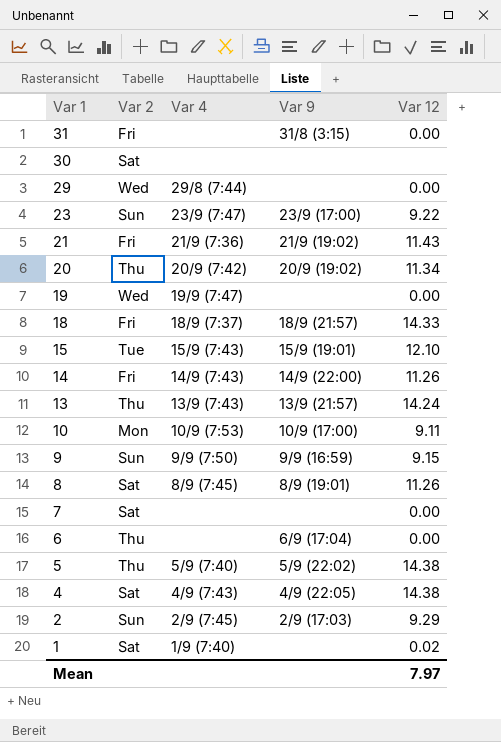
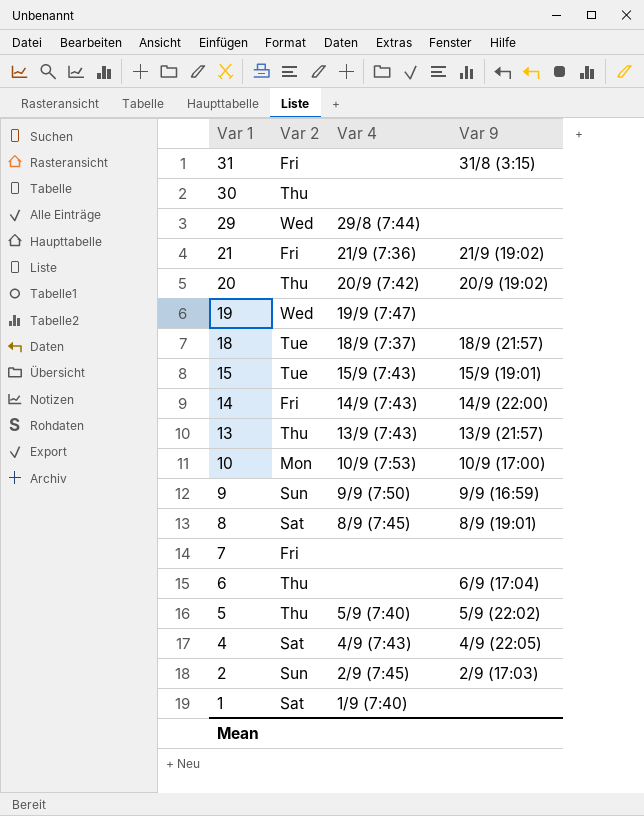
column Var 12 | position: 5 -> none
row 23: Sun | 23/9 (7:47) | 23/9 (17:00) | 9.22 -> none
30 | Var 2: Sat -> Thu
18 | Var 2: Fri -> Tue
7 | Var 2: Sat -> Fri

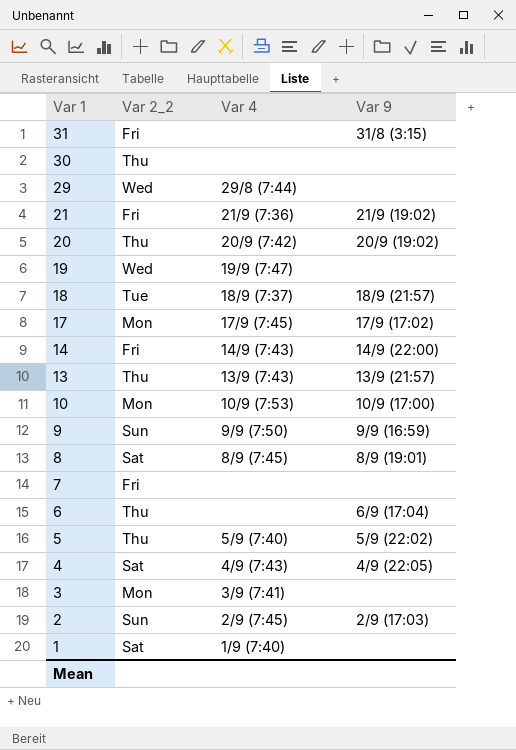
column name: Var 2 -> Var 2_2
row 15: Tue | 15/9 (7:43) | 15/9 (19:01) -> none
row 17: none -> Mon | 17/9 (7:45) | 17/9 (17:02)
row 3: none -> Mon | 3/9 (7:41) | none

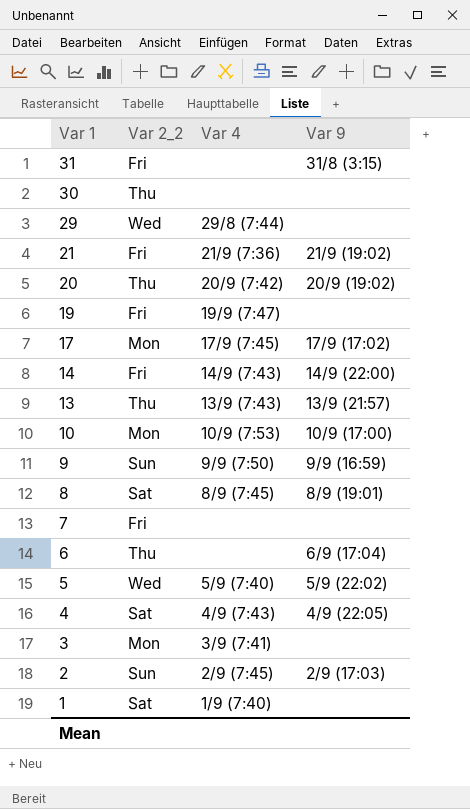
row 18: Tue | 18/9 (7:37) | 18/9 (21:57) -> none
19 | Var 2_2: Wed -> Fri
5 | Var 2_2: Thu -> Wed

